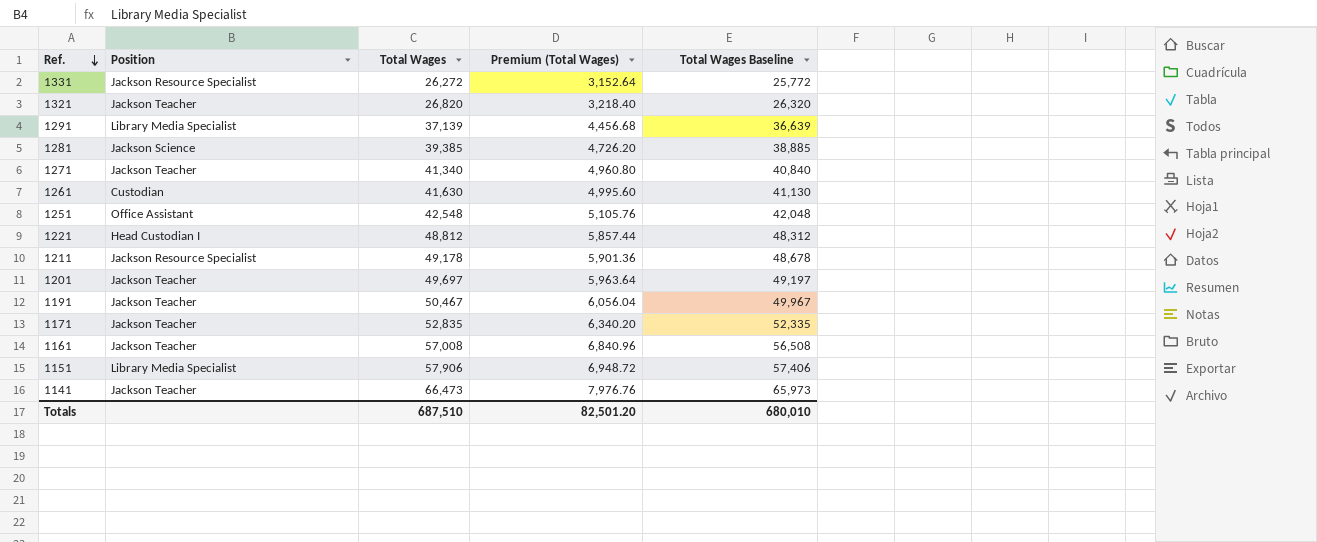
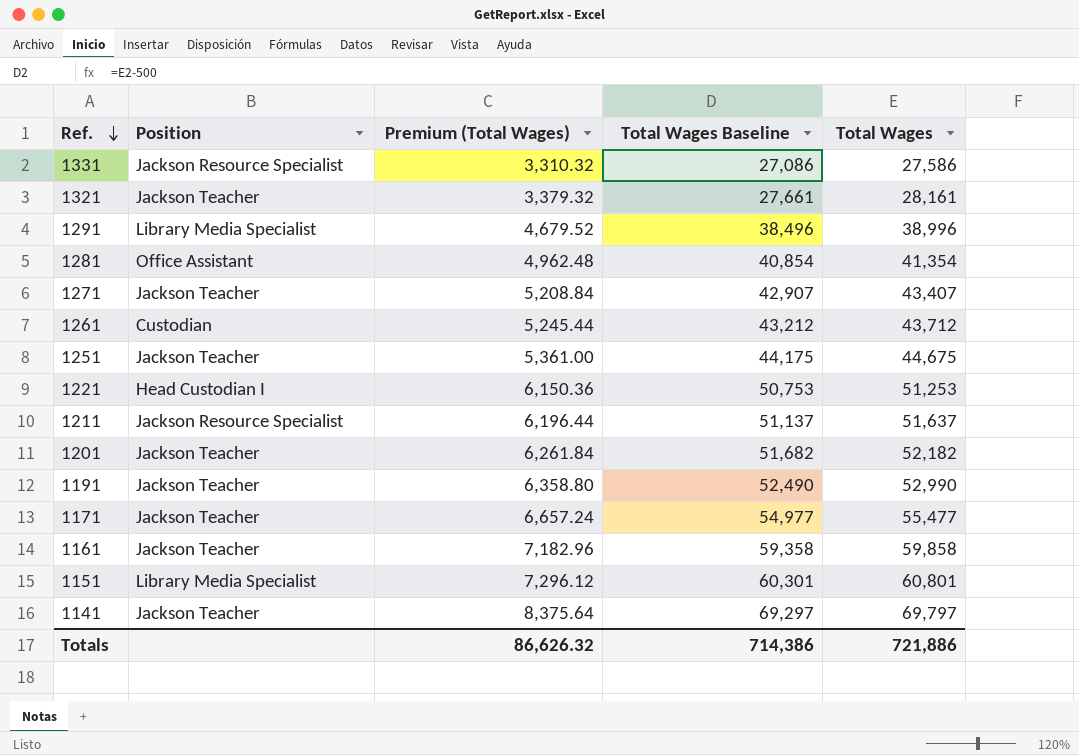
column Total Wages | position: 3 -> 5
1331 | Premium (Total Wages): 3,152.64 -> 3,310.32
1331 | Total Wages Baseline: 25,772 -> 27,086
1331 | Total Wages: 26,272 -> 27,586
1321 | Premium (Total Wages): 3,218.40 -> 3,379.32
1321 | Total Wages Baseline: 26,320 -> 27,661
1321 | Total Wages: 26,820 -> 28,161
1291 | Premium (Total Wages): 4,456.68 -> 4,679.52
1291 | Total Wages Baseline: 36,639 -> 38,496
1291 | Total Wages: 37,139 -> 38,996
1281 | Position: Jackson Science -> Office Assistant
1281 | Premium (Total Wages): 4,726.20 -> 4,962.48
1281 | Total Wages Baseline: 38,885 -> 40,854
1281 | Total Wages: 39,385 -> 41,354
1271 | Premium (Total Wages): 4,960.80 -> 5,208.84
1271 | Total Wages Baseline: 40,840 -> 42,907
1271 | Total Wages: 41,340 -> 43,407
1261 | Premium (Total Wages): 4,995.60 -> 5,245.44
1261 | Total Wages Baseline: 41,130 -> 43,212
1261 | Total Wages: 41,630 -> 43,712
1251 | Position: Office Assistant -> Jackson Teacher
1251 | Premium (Total Wages): 5,105.76 -> 5,361.00
1251 | Total Wages Baseline: 42,048 -> 44,175
1251 | Total Wages: 42,548 -> 44,675
1221 | Premium (Total Wages): 5,857.44 -> 6,150.36
1221 | Total Wages Baseline: 48,312 -> 50,753
1221 | Total Wages: 48,812 -> 51,253
1211 | Premium (Total Wages): 5,901.36 -> 6,196.44
1211 | Total Wages Baseline: 48,678 -> 51,137
1211 | Total Wages: 49,178 -> 51,637
1201 | Premium (Total Wages): 5,963.64 -> 6,261.84
1201 | Total Wages Baseline: 49,197 -> 51,682
1201 | Total Wages: 49,697 -> 52,182
1191 | Premium (Total Wages): 6,056.04 -> 6,358.80
1191 | Total Wages Baseline: 49,967 -> 52,490
1191 | Total Wages: 50,467 -> 52,990
1171 | Premium (Total Wages): 6,340.20 -> 6,657.24
1171 | Total Wages Baseline: 52,335 -> 54,977
1171 | Total Wages: 52,835 -> 55,477
1161 | Premium (Total Wages): 6,840.96 -> 7,182.96
1161 | Total Wages Baseline: 56,508 -> 59,358
1161 | Total Wages: 57,008 -> 59,858
1151 | Premium (Total Wages): 6,948.72 -> 7,296.12
1151 | Total Wages Baseline: 57,406 -> 60,301
1151 | Total Wages: 57,906 -> 60,801
1141 | Premium (Total Wages): 7,976.76 -> 8,375.64
1141 | Total Wages Baseline: 65,973 -> 69,297
1141 | Total Wages: 66,473 -> 69,797
Totals | Premium (Total Wages): 82,501.20 -> 86,626.32
Totals | Total Wages Baseline: 680,010 -> 714,386
Totals | Total Wages: 687,510 -> 721,886

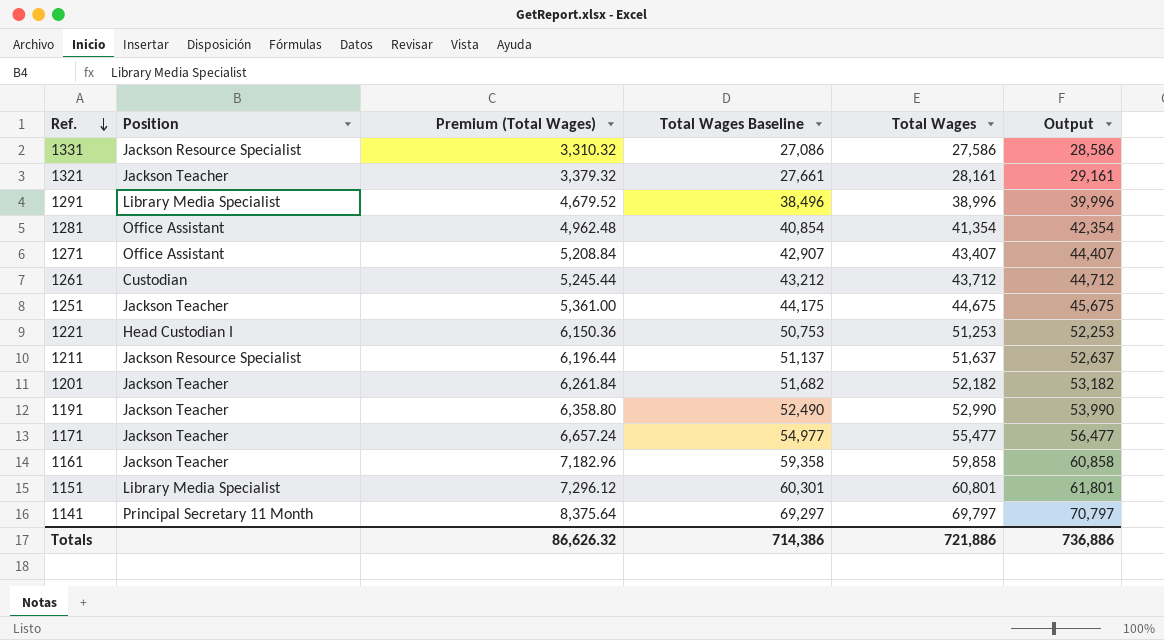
column Output | formula: none -> [Total Wages] + 1000
1271 | Position: Jackson Teacher -> Office Assistant
1141 | Position: Jackson Teacher -> Principal Secretary 11 Month

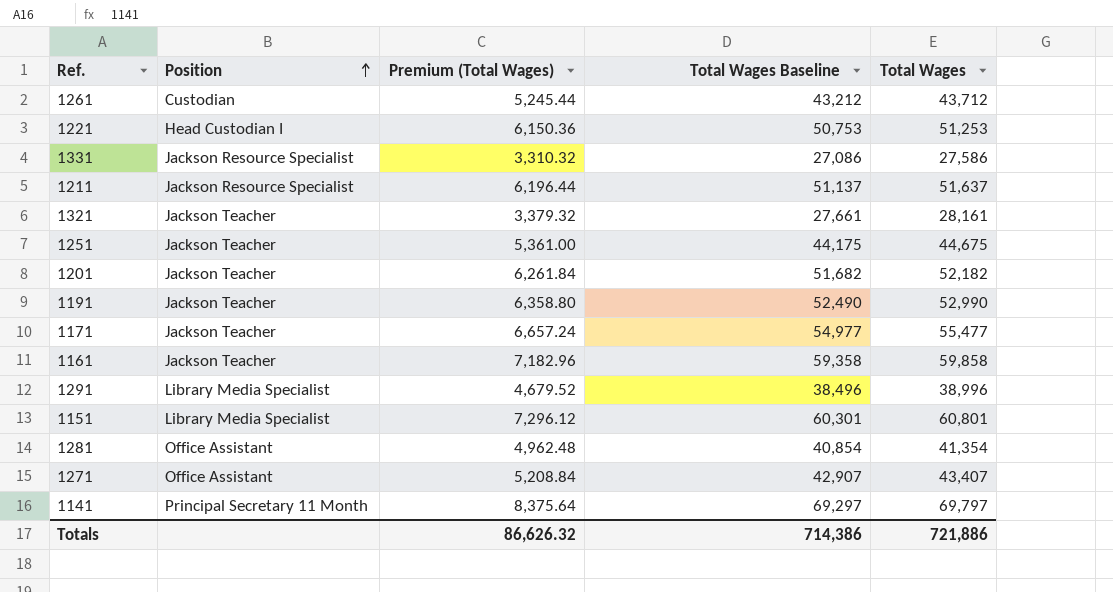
row order: Ref. descending -> Position ascending
column Output | formula: [Total Wages] + 1000 -> none

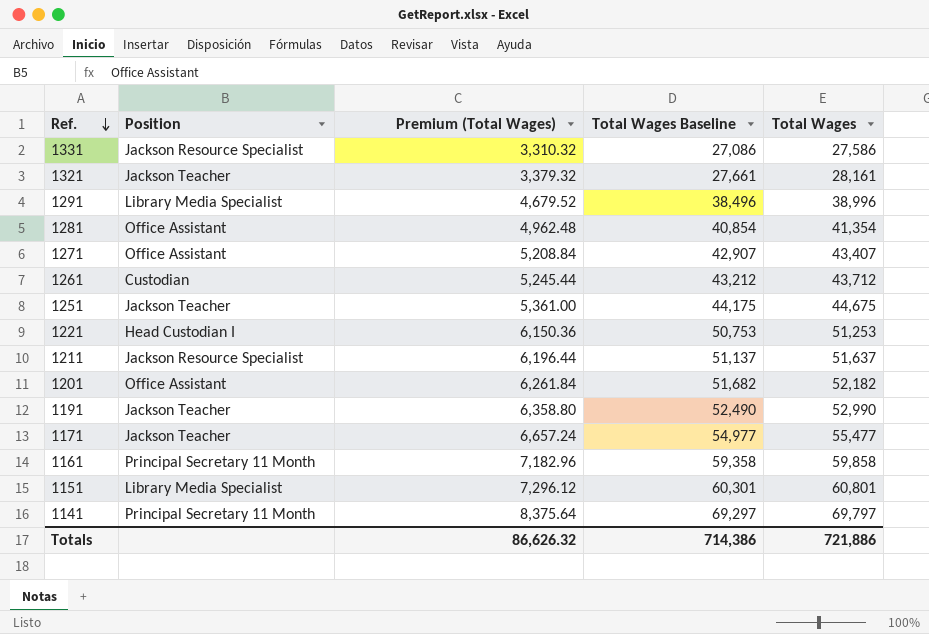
row order: Position ascending -> Ref. descending
1201 | Position: Jackson Teacher -> Office Assistant
1161 | Position: Jackson Teacher -> Principal Secretary 11 Month

